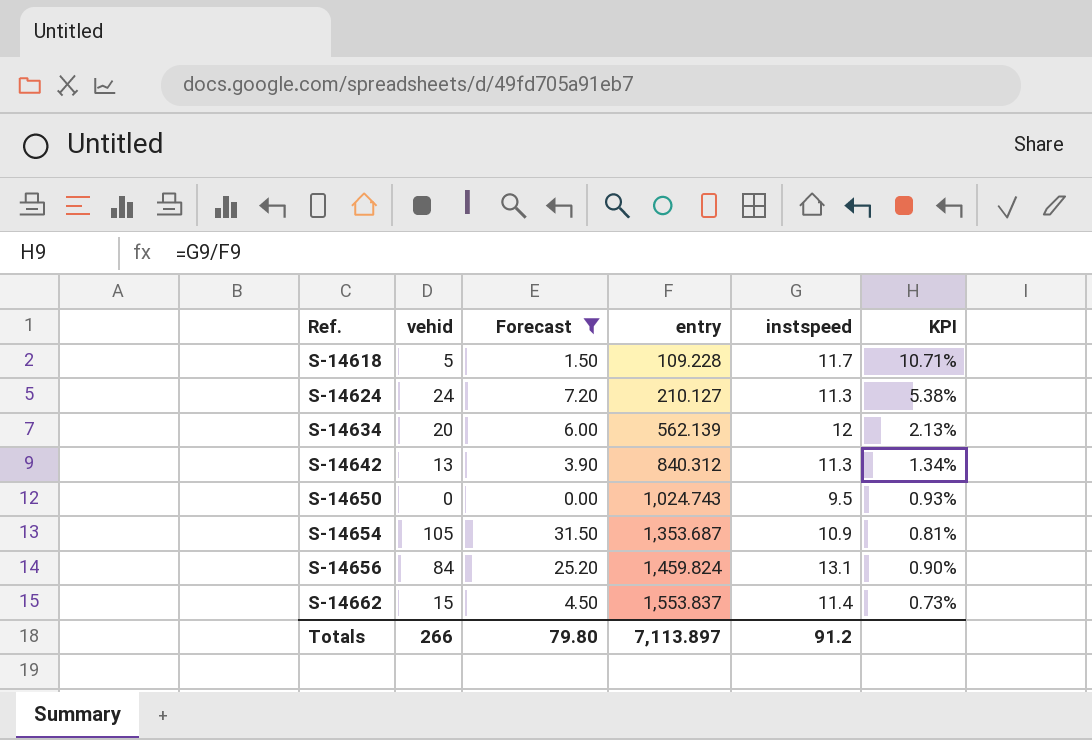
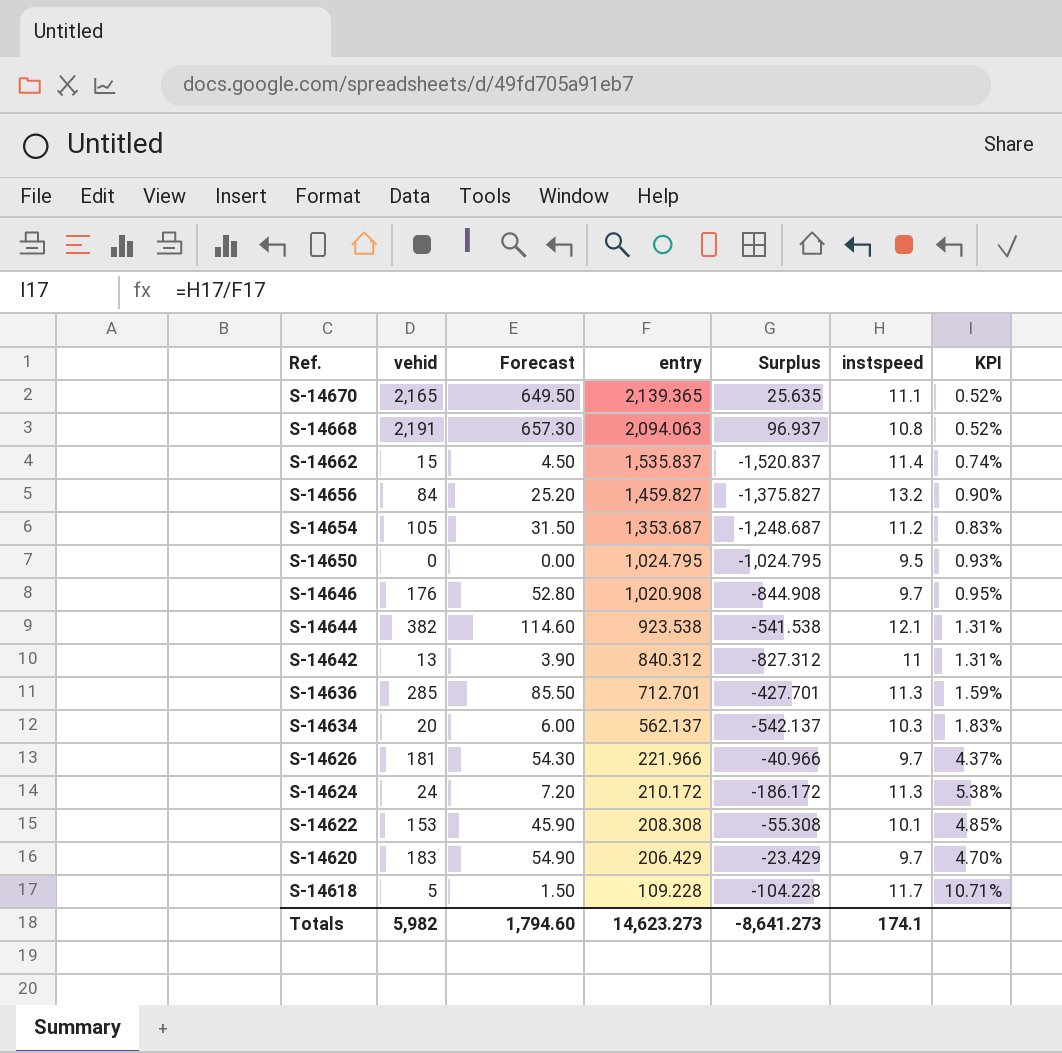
filter: Forecast <= 31.50 -> none
row order: Ref. ascending -> Ref. descending
column Surplus | formula: none -> [vehid] - [entry]
S-14662 | entry: 1,553.837 -> 1,535.837
S-14662 | KPI: 0.73% -> 0.74%
S-14656 | entry: 1,459.824 -> 1,459.827
S-14656 | instspeed: 13.1 -> 13.2
S-14654 | instspeed: 10.9 -> 11.2
S-14654 | KPI: 0.81% -> 0.83%
S-14650 | entry: 1,024.743 -> 1,024.795
S-14642 | instspeed: 11.3 -> 11
S-14642 | KPI: 1.34% -> 1.31%
S-14634 | entry: 562.139 -> 562.137
S-14634 | instspeed: 12 -> 10.3
S-14634 | KPI: 2.13% -> 1.83%
S-14624 | entry: 210.127 -> 210.172
Totals | vehid: 266 -> 5,982
Totals | Forecast: 79.80 -> 1,794.60
Totals | entry: 7,113.897 -> 14,623.273
Totals | instspeed: 91.2 -> 174.1

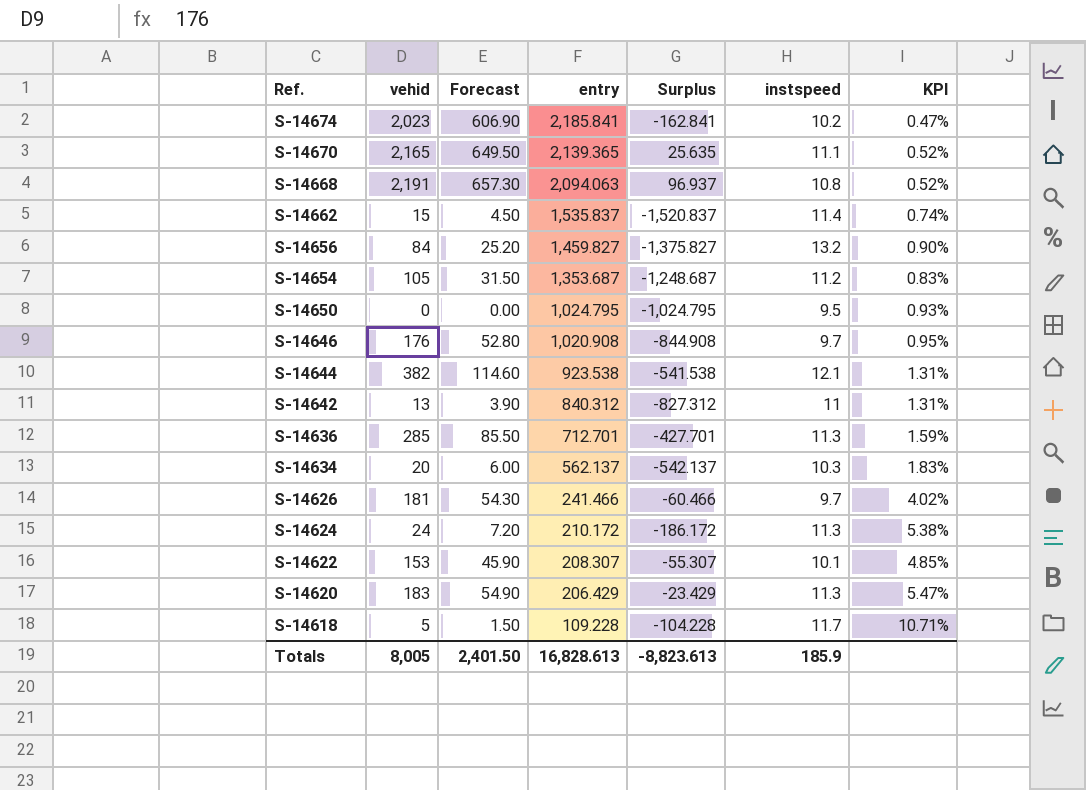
row S-14674: none -> 2,023 | 606.90 | 2,185.841 | -162.841 | 10.2 | 0.47%
S-14626 | entry: 221.966 -> 241.466
S-14626 | Surplus: -40.966 -> -60.466
S-14626 | KPI: 4.37% -> 4.02%
S-14622 | entry: 208.308 -> 208.307
S-14622 | Surplus: -55.308 -> -55.307
S-14620 | instspeed: 9.7 -> 11.3
S-14620 | KPI: 4.70% -> 5.47%
Totals | vehid: 5,982 -> 8,005
Totals | Forecast: 1,794.60 -> 2,401.50
Totals | entry: 14,623.273 -> 16,828.613
Totals | Surplus: -8,641.273 -> -8,823.613
Totals | instspeed: 174.1 -> 185.9

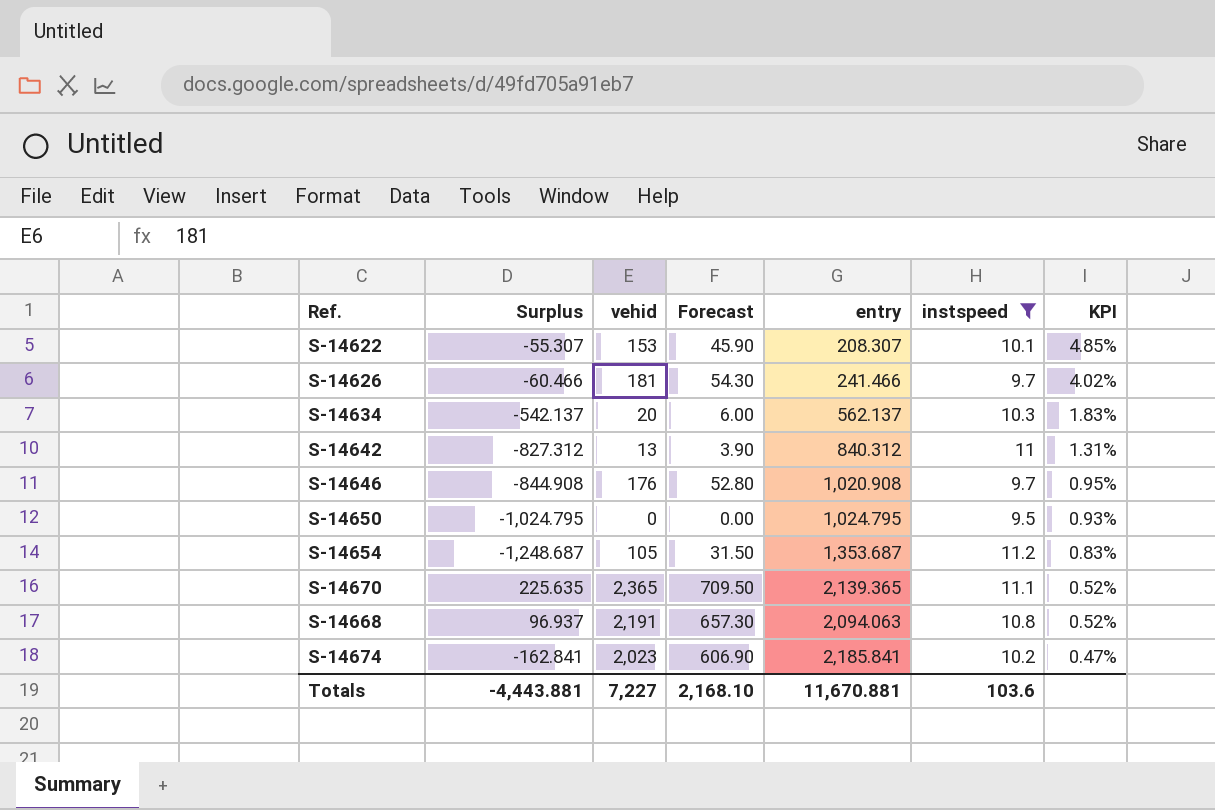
filter: none -> instspeed <= 11.2
row order: Ref. descending -> KPI descending
column Surplus | position: 5 -> 2
S-14670 | Surplus: 25.635 -> 225.635
S-14670 | vehid: 2,165 -> 2,365
S-14670 | Forecast: 649.50 -> 709.50
Totals | Surplus: -8,823.613 -> -4,443.881
Totals | vehid: 8,005 -> 7,227
Totals | Forecast: 2,401.50 -> 2,168.10
Totals | entry: 16,828.613 -> 11,670.881
Totals | instspeed: 185.9 -> 103.6

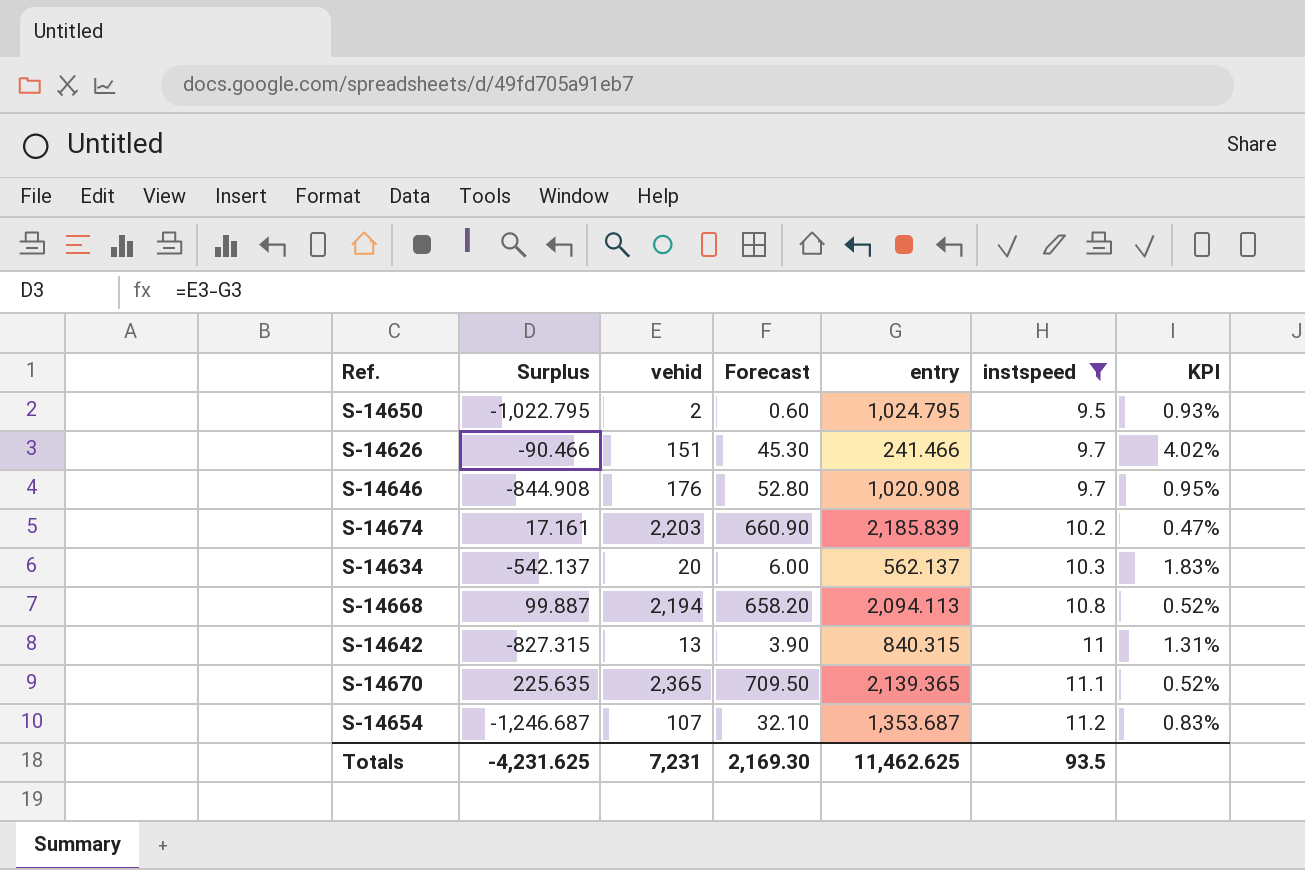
row order: KPI descending -> instspeed ascending
row S-14622: -55.307 | 153 | 45.90 | 208.307 | 10.1 | 4.85% -> none
S-14650 | Surplus: -1,024.795 -> -1,022.795
S-14650 | vehid: 0 -> 2
S-14650 | Forecast: 0.00 -> 0.60
S-14626 | Surplus: -60.466 -> -90.466
S-14626 | vehid: 181 -> 151
S-14626 | Forecast: 54.30 -> 45.30
S-14674 | Surplus: -162.841 -> 17.161
S-14674 | vehid: 2,023 -> 2,203
S-14674 | Forecast: 606.90 -> 660.90
S-14674 | entry: 2,185.841 -> 2,185.839
S-14668 | Surplus: 96.937 -> 99.887
S-14668 | vehid: 2,191 -> 2,194
S-14668 | Forecast: 657.30 -> 658.20
S-14668 | entry: 2,094.063 -> 2,094.113
S-14642 | Surplus: -827.312 -> -827.315
S-14642 | entry: 840.312 -> 840.315
S-14654 | Surplus: -1,248.687 -> -1,246.687
S-14654 | vehid: 105 -> 107
S-14654 | Forecast: 31.50 -> 32.10
Totals | Surplus: -4,443.881 -> -4,231.625
Totals | vehid: 7,227 -> 7,231
Totals | Forecast: 2,168.10 -> 2,169.30
Totals | entry: 11,670.881 -> 11,462.625
Totals | instspeed: 103.6 -> 93.5

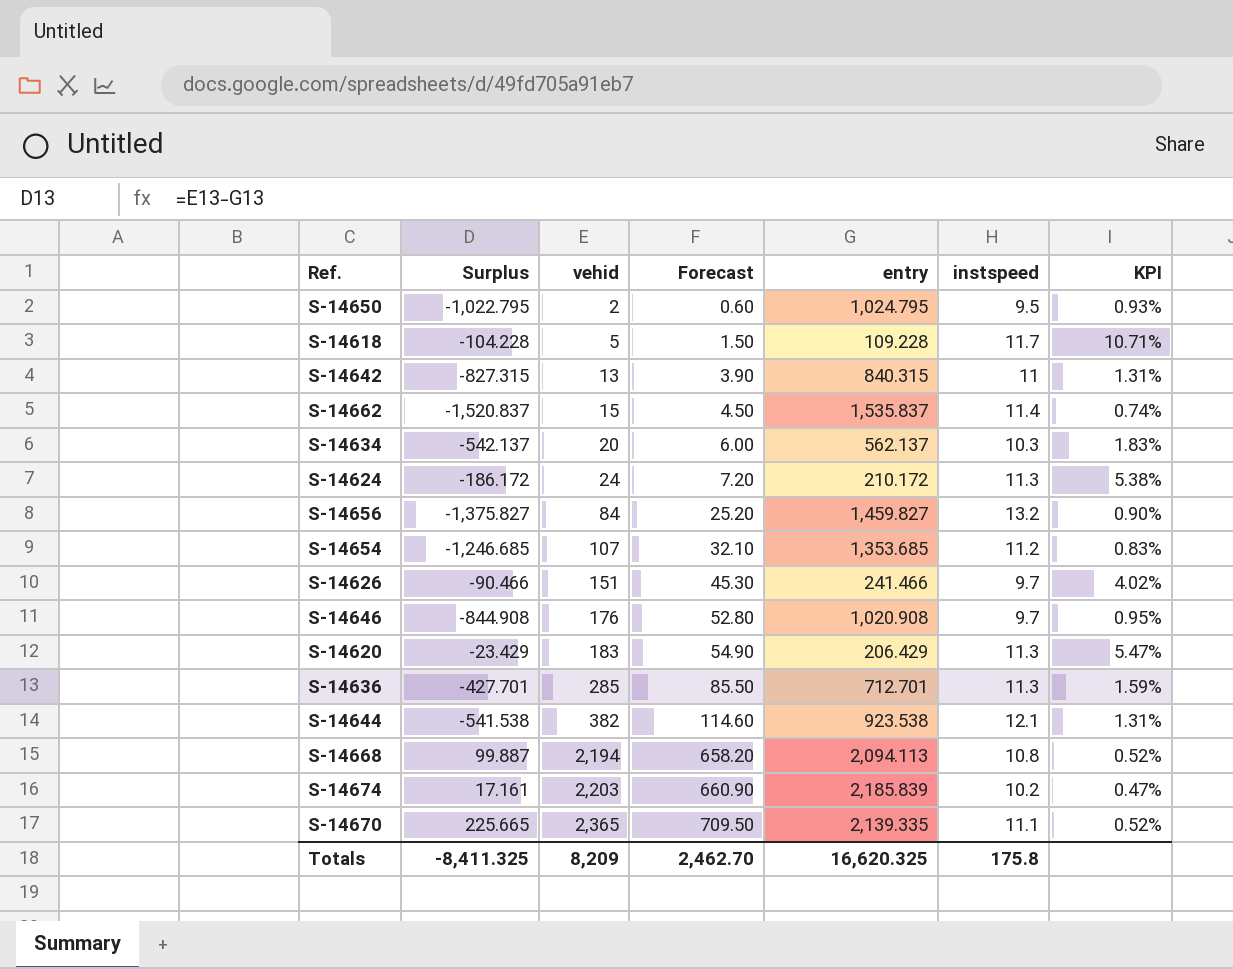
filter: instspeed <= 11.2 -> none
row order: instspeed ascending -> vehid ascending
S-14654 | Surplus: -1,246.687 -> -1,246.685
S-14654 | entry: 1,353.687 -> 1,353.685
S-14670 | Surplus: 225.635 -> 225.665
S-14670 | entry: 2,139.365 -> 2,139.335
Totals | Surplus: -4,231.625 -> -8,411.325
Totals | vehid: 7,231 -> 8,209
Totals | Forecast: 2,169.30 -> 2,462.70
Totals | entry: 11,462.625 -> 16,620.325
Totals | instspeed: 93.5 -> 175.8

